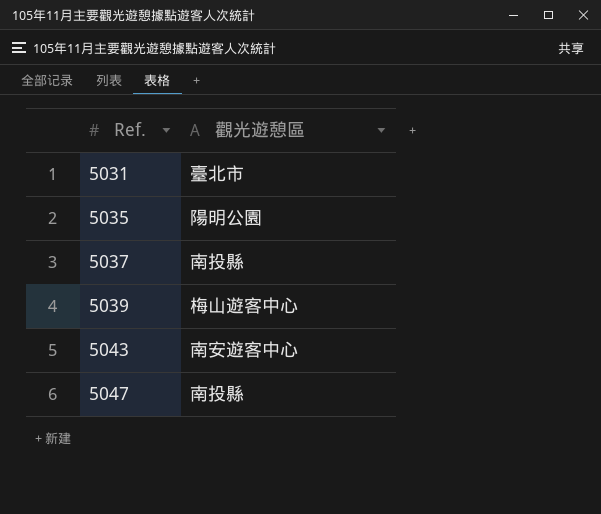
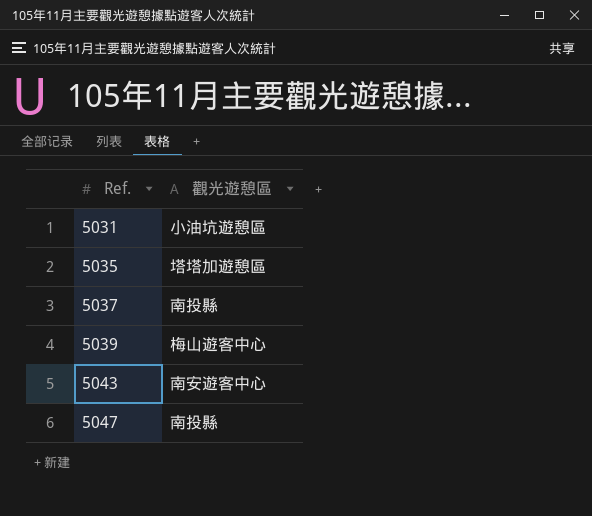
5031 | 觀光遊憩區: 臺北市 -> 小油坑遊憩區
5035 | 觀光遊憩區: 陽明公園 -> 塔塔加遊憩區

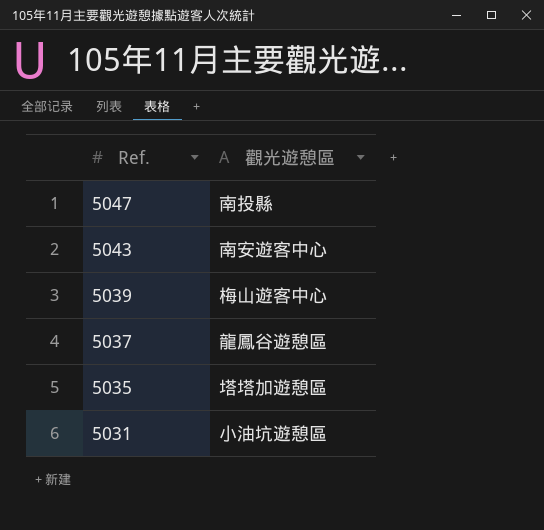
row order: Ref. ascending -> Ref. descending
5037 | 觀光遊憩區: 南投縣 -> 龍鳳谷遊憩區

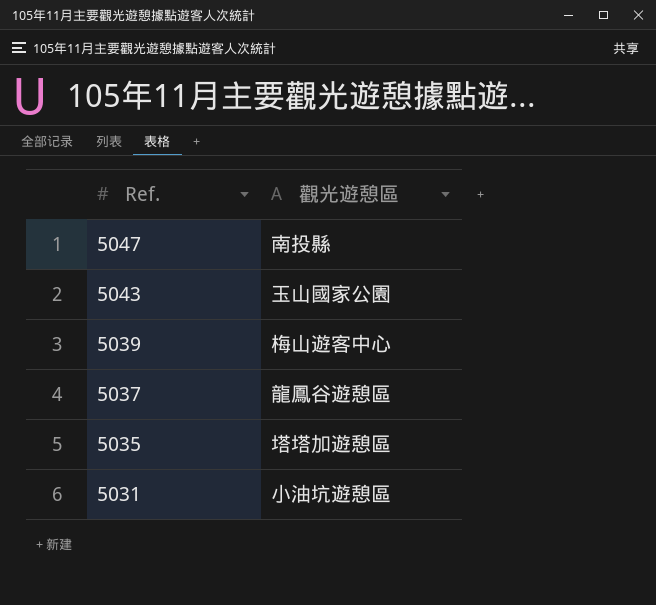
5043 | 觀光遊憩區: 南安遊客中心 -> 玉山國家公園

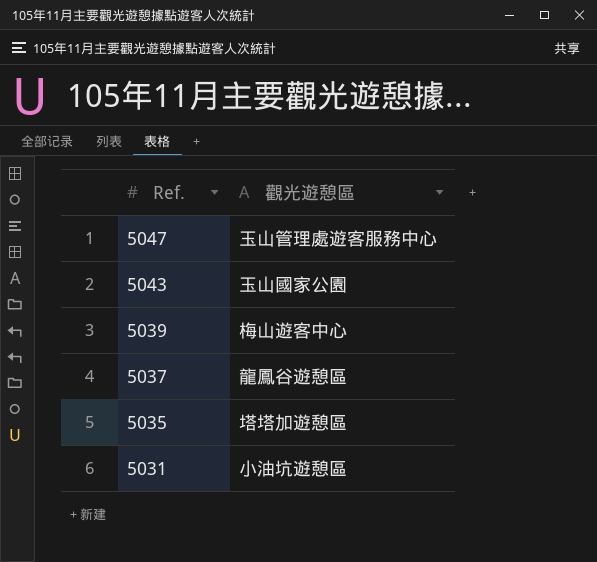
5047 | 觀光遊憩區: 南投縣 -> 玉山管理處遊客服務中心

